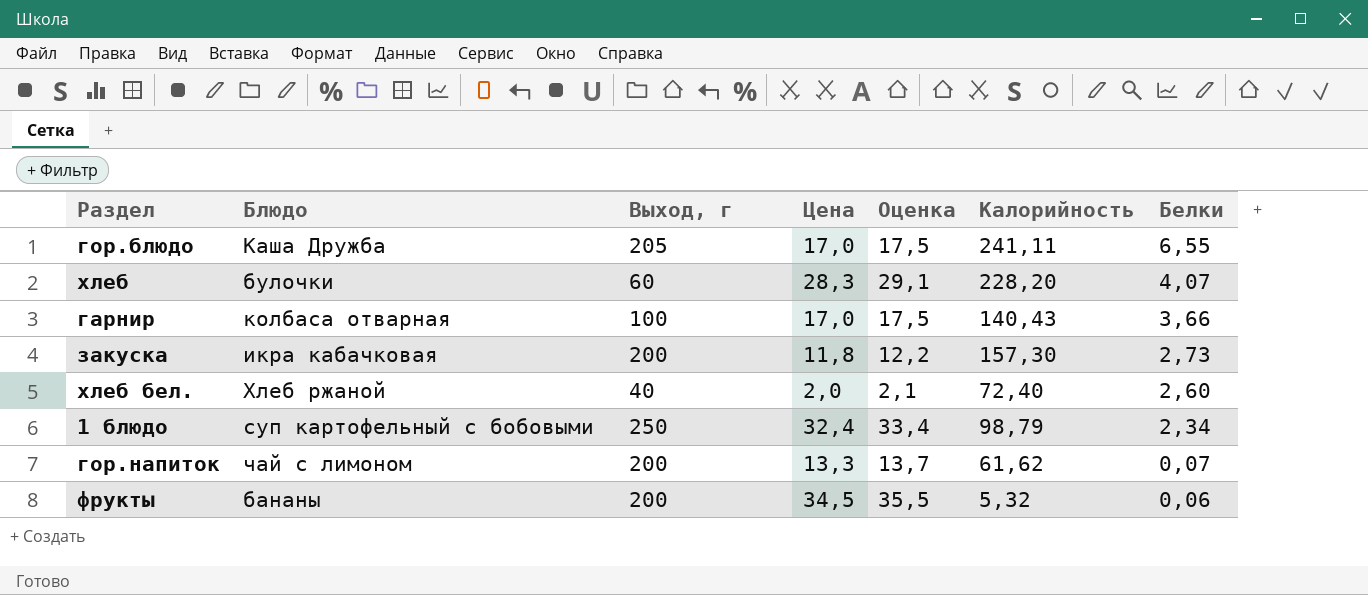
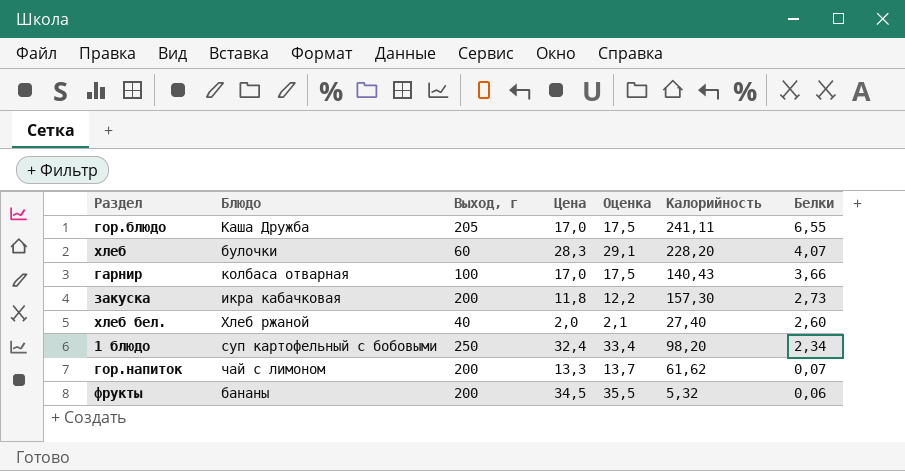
хлеб бел. | Калорийность: 72,40 -> 27,40
1 блюдо | Калорийность: 98,79 -> 98,20

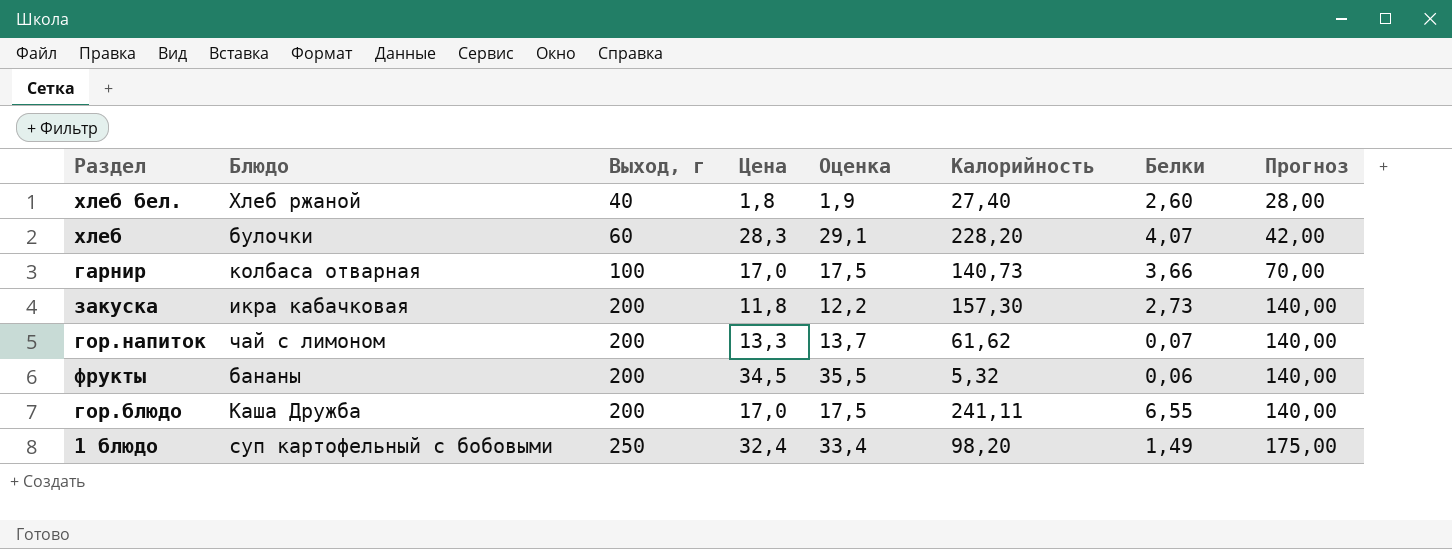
row order: Белки descending -> Выход, г ascending
column Прогноз | formula: none -> [Выход, г] * 0,7
хлеб бел. | Цена: 2,0 -> 1,8
хлеб бел. | Оценка: 2,1 -> 1,9
гарнир | Калорийность: 140,43 -> 140,73
гор.блюдо | Выход, г: 205 -> 200
1 блюдо | Белки: 2,34 -> 1,49

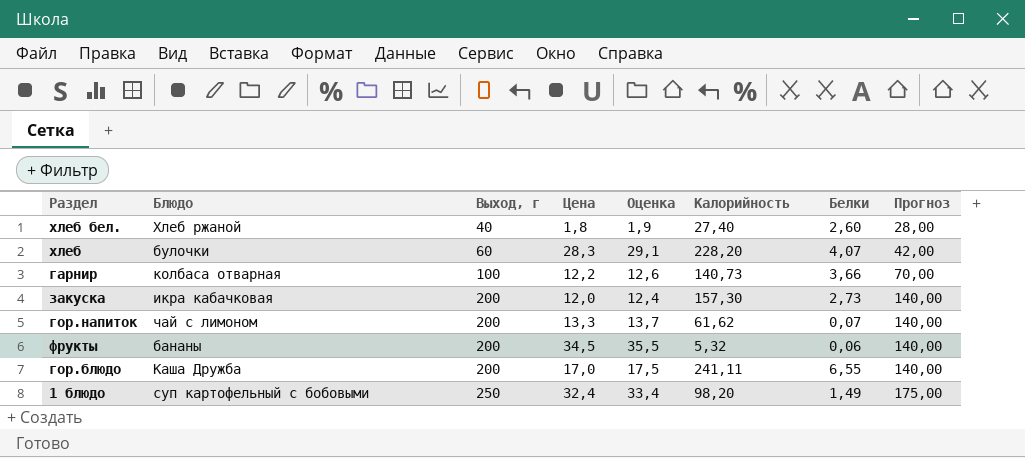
гарнир | Цена: 17,0 -> 12,2
гарнир | Оценка: 17,5 -> 12,6
закуска | Цена: 11,8 -> 12,0
закуска | Оценка: 12,2 -> 12,4

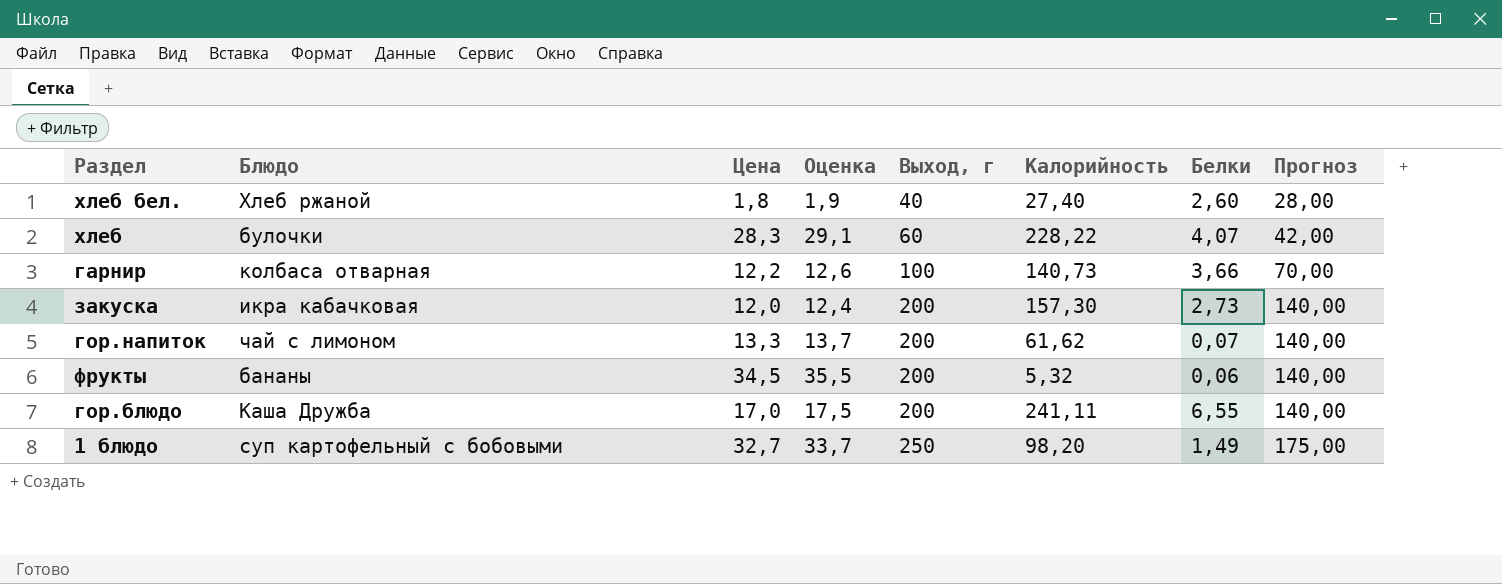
column Выход, г | position: 3 -> 5
хлеб | Калорийность: 228,20 -> 228,22
1 блюдо | Цена: 32,4 -> 32,7
1 блюдо | Оценка: 33,4 -> 33,7

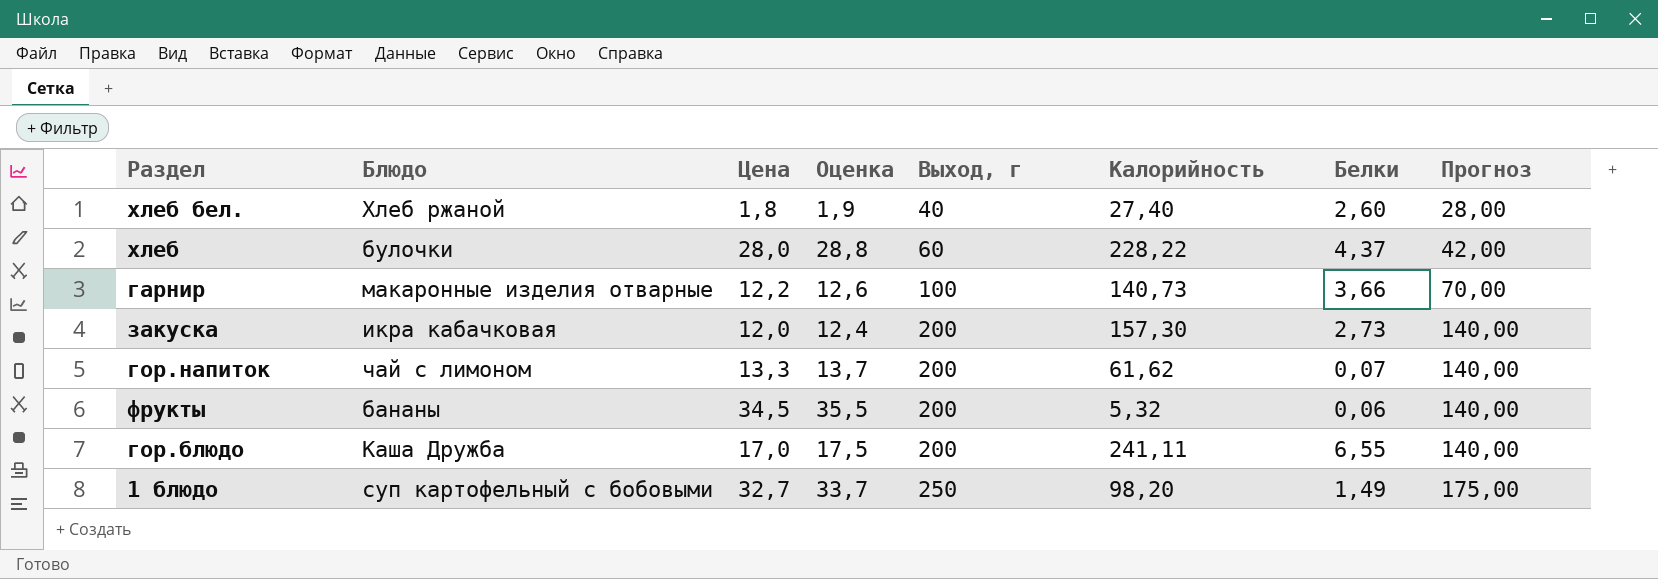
хлеб | Цена: 28,3 -> 28,0
хлеб | Оценка: 29,1 -> 28,8
хлеб | Белки: 4,07 -> 4,37
гарнир | Блюдо: колбаса отварная -> макаронные изделия отварные

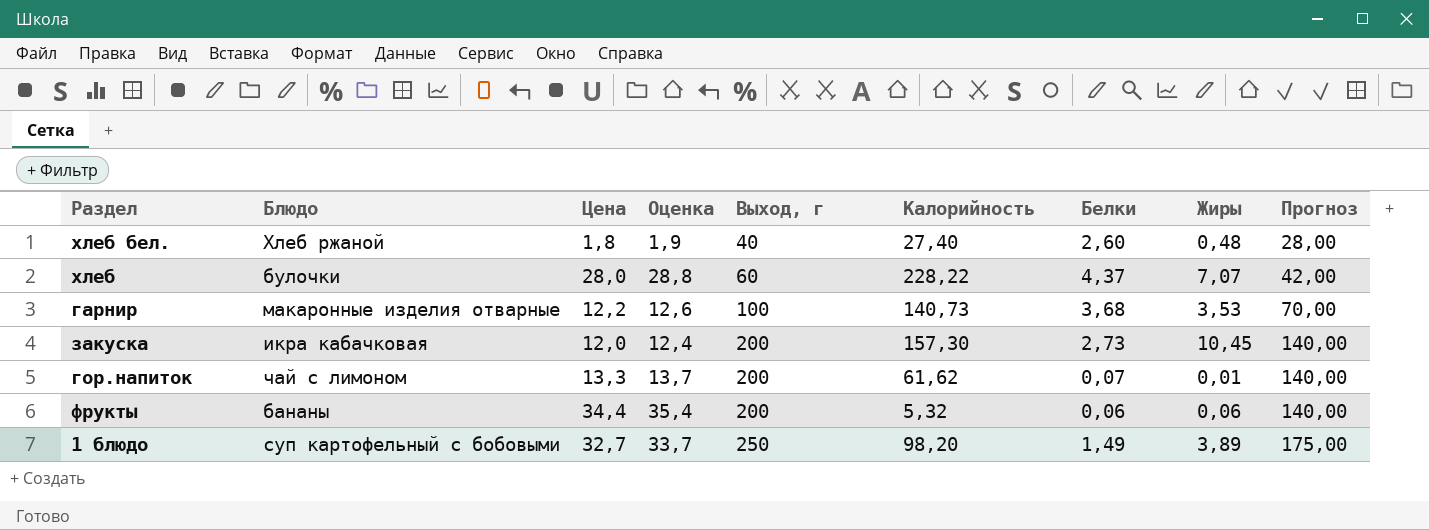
column Жиры | position: none -> 8
row гор.блюдо: Каша Дружба | 17,0 | 17,5 | 200 | 241,11 | 6,55 | 140,00 -> none
гарнир | Белки: 3,66 -> 3,68
фрукты | Цена: 34,5 -> 34,4
фрукты | Оценка: 35,5 -> 35,4

